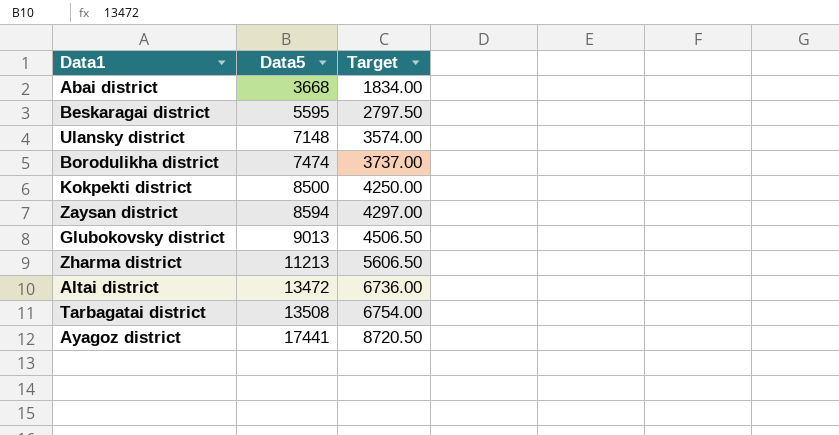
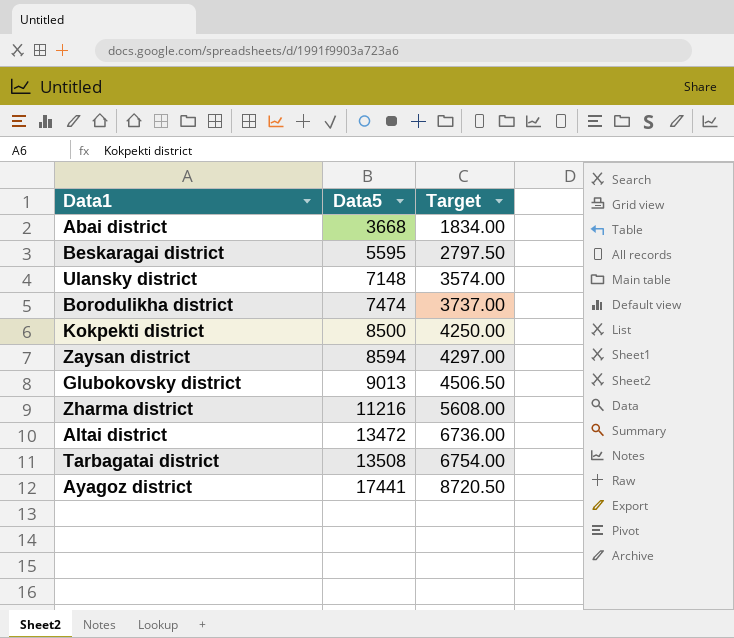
Zharma district | Data5: 11213 -> 11216
Zharma district | Target: 5606.50 -> 5608.00

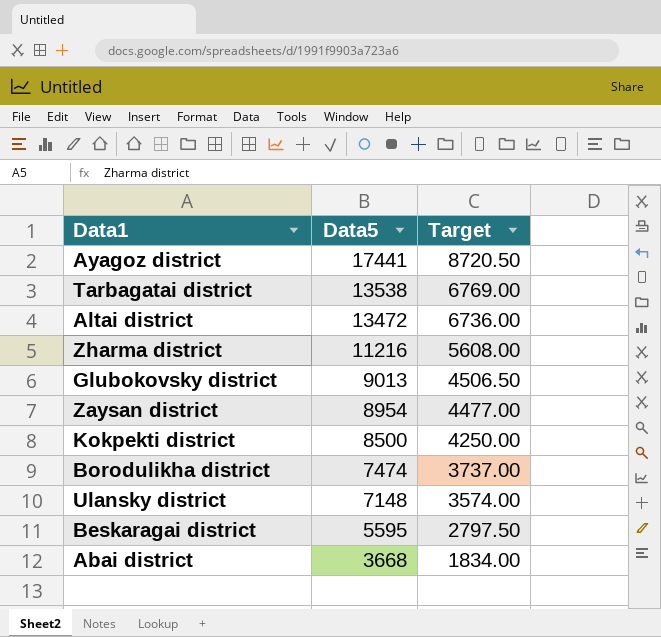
row order: Data5 ascending -> Data5 descending
Tarbagatai district | Data5: 13508 -> 13538
Tarbagatai district | Target: 6754.00 -> 6769.00
Zaysan district | Data5: 8594 -> 8954
Zaysan district | Target: 4297.00 -> 4477.00

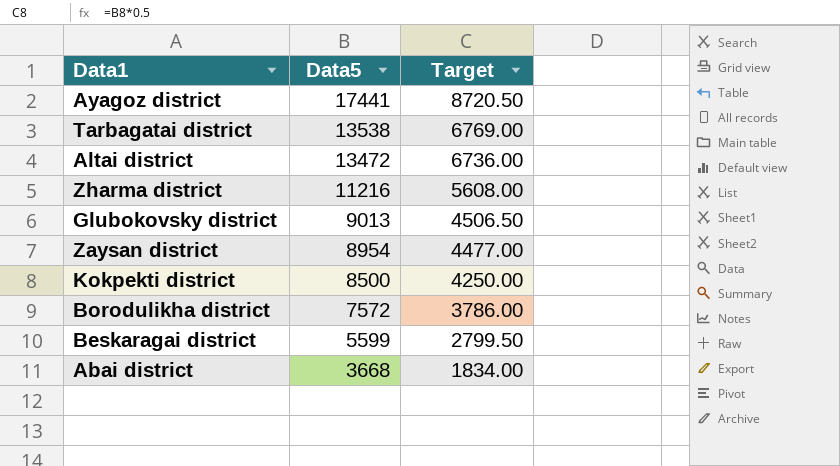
row Ulansky district: 7148 | 3574.00 -> none
Borodulikha district | Data5: 7474 -> 7572
Borodulikha district | Target: 3737.00 -> 3786.00
Beskaragai district | Data5: 5595 -> 5599
Beskaragai district | Target: 2797.50 -> 2799.50

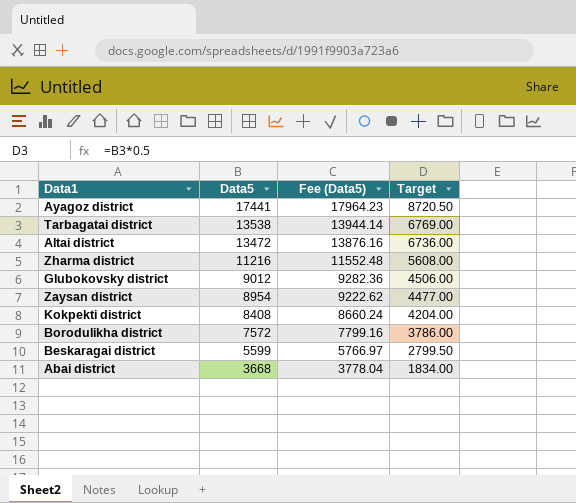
column Fee (Data5) | formula: none -> [Data5] * 1.03
Glubokovsky district | Data5: 9013 -> 9012
Glubokovsky district | Target: 4506.50 -> 4506.00
Kokpekti district | Data5: 8500 -> 8408
Kokpekti district | Target: 4250.00 -> 4204.00

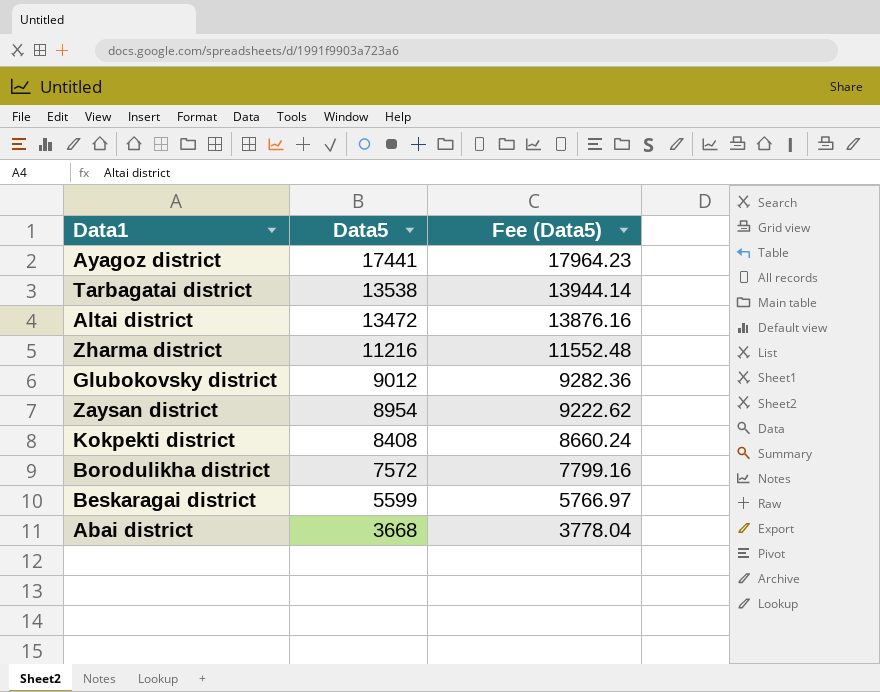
column Target | formula: [Data5] * 0.5 -> none

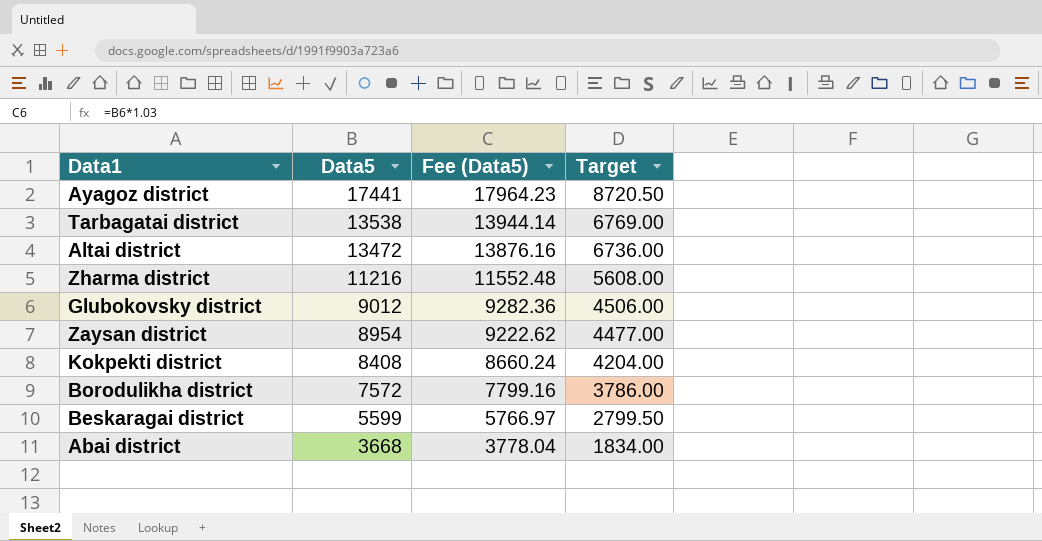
column Target | formula: none -> [Data5] * 0.5

